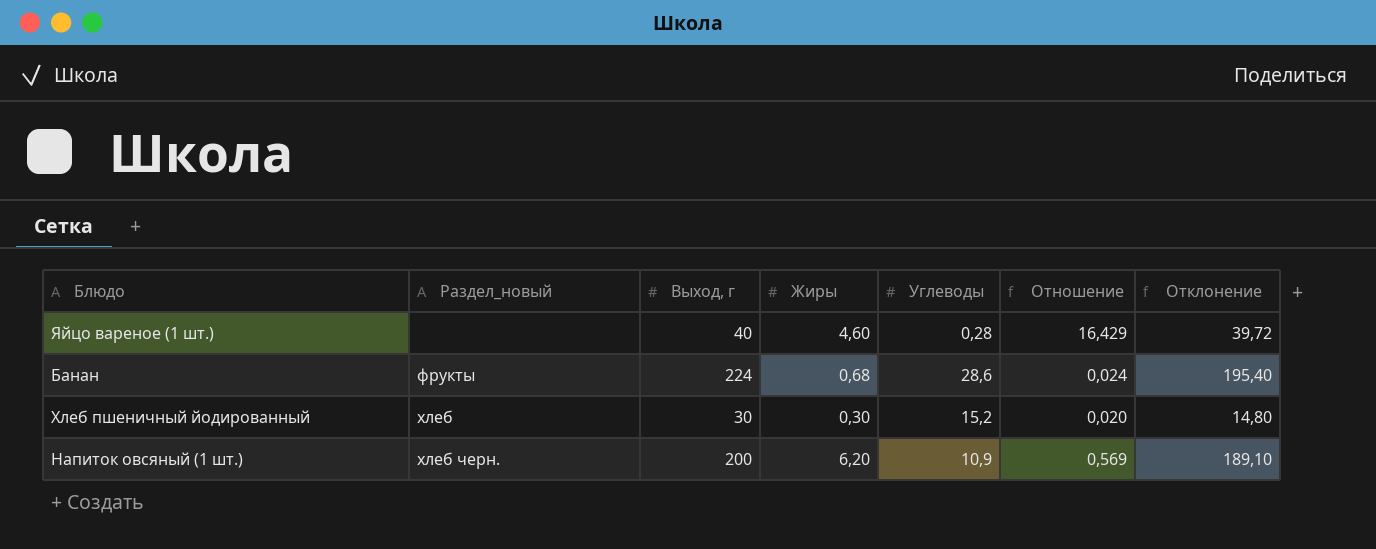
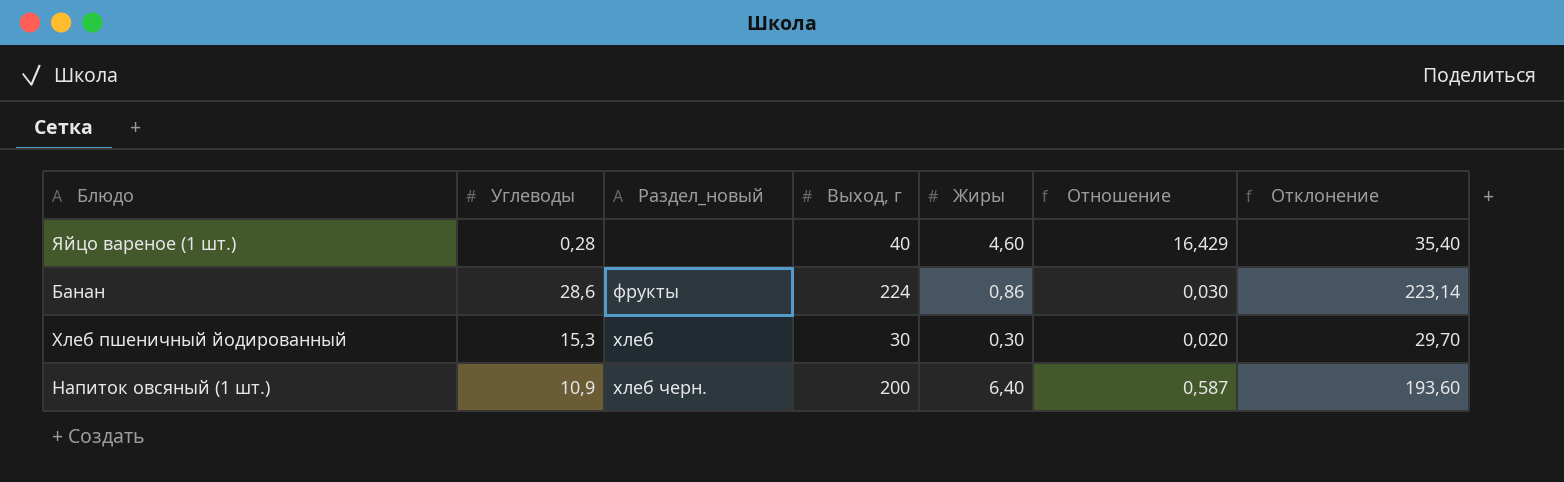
column Углеводы | position: 5 -> 2
column Отклонение | formula: [Выход, г] - [Углеводы] -> [Выход, г] - [Жиры]
Банан | Жиры: 0,68 -> 0,86
Банан | Отношение: 0,024 -> 0,030
Хлеб пшеничный йодированный | Углеводы: 15,2 -> 15,3
Напиток овсяный (1 шт.) | Жиры: 6,20 -> 6,40
Напиток овсяный (1 шт.) | Отношение: 0,569 -> 0,587

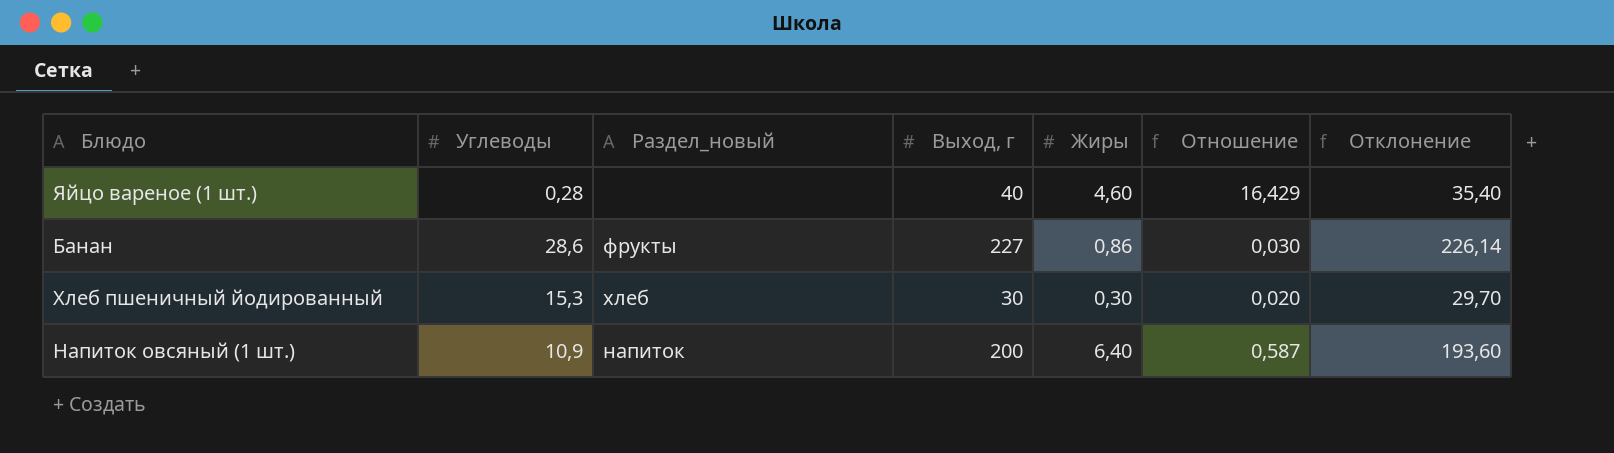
Банан | Выход, г: 224 -> 227
Банан | Отклонение: 223,14 -> 226,14
Напиток овсяный (1 шт.) | Раздел_новый: хлеб черн. -> напиток

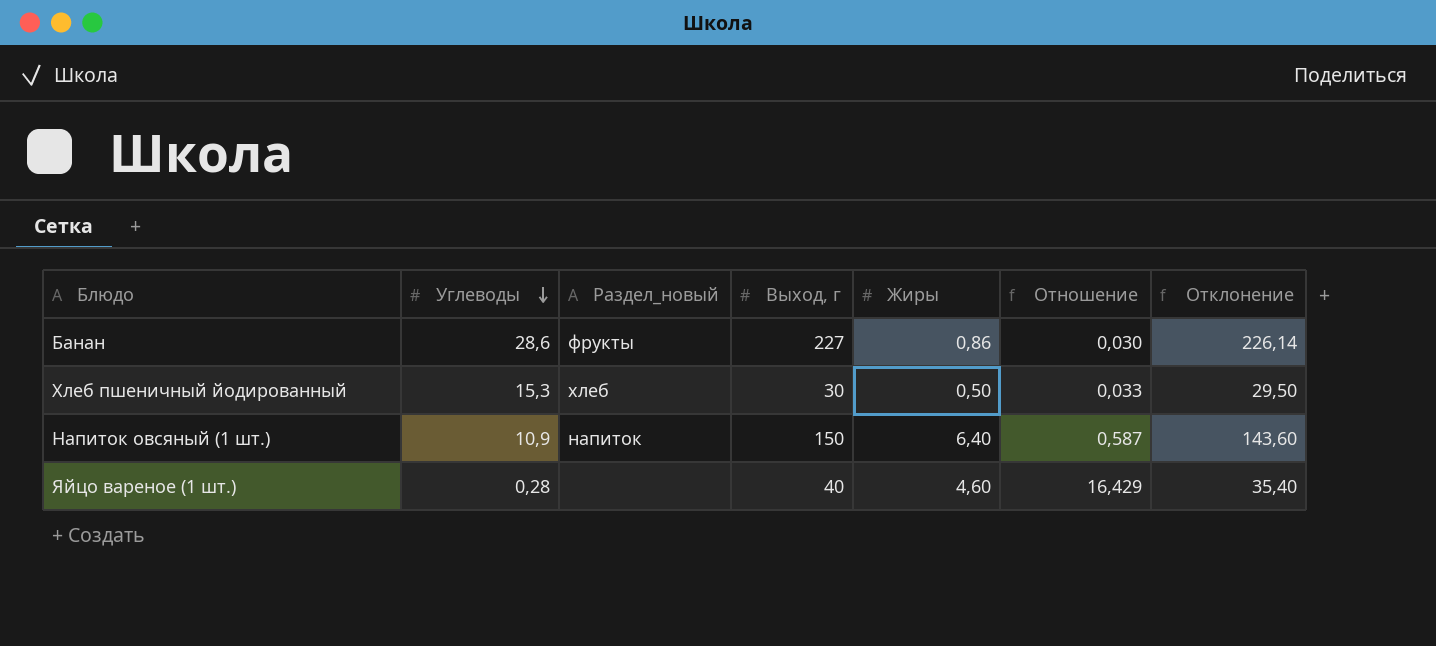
row order: none -> Углеводы descending
Хлеб пшеничный йодированный | Жиры: 0,30 -> 0,50
Хлеб пшеничный йодированный | Отношение: 0,020 -> 0,033
Хлеб пшеничный йодированный | Отклонение: 29,70 -> 29,50
Напиток овсяный (1 шт.) | Выход, г: 200 -> 150
Напиток овсяный (1 шт.) | Отклонение: 193,60 -> 143,60

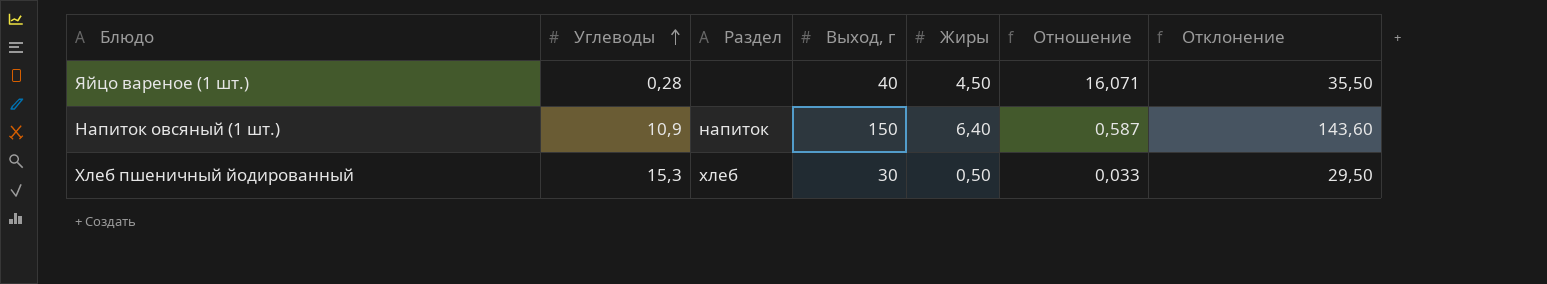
row order: Углеводы descending -> Углеводы ascending
column name: Раздел_новый -> Раздел
row Банан: 28,6 | фрукты | 227 | 0,86 | 0,030 | 226,14 -> none
Яйцо вареное (1 шт.) | Жиры: 4,60 -> 4,50
Яйцо вареное (1 шт.) | Отношение: 16,429 -> 16,071
Яйцо вареное (1 шт.) | Отклонение: 35,40 -> 35,50

